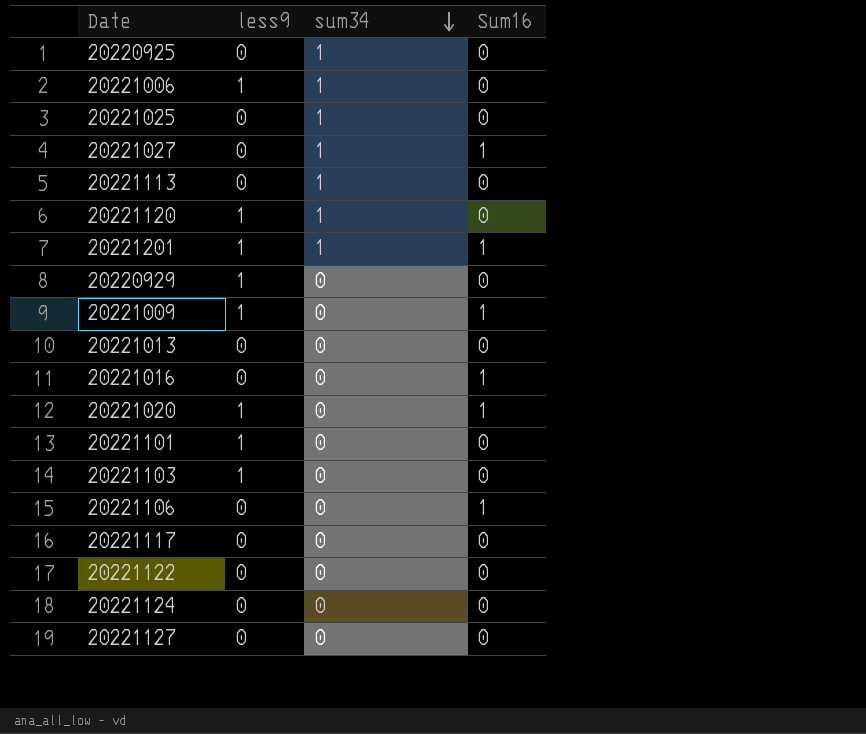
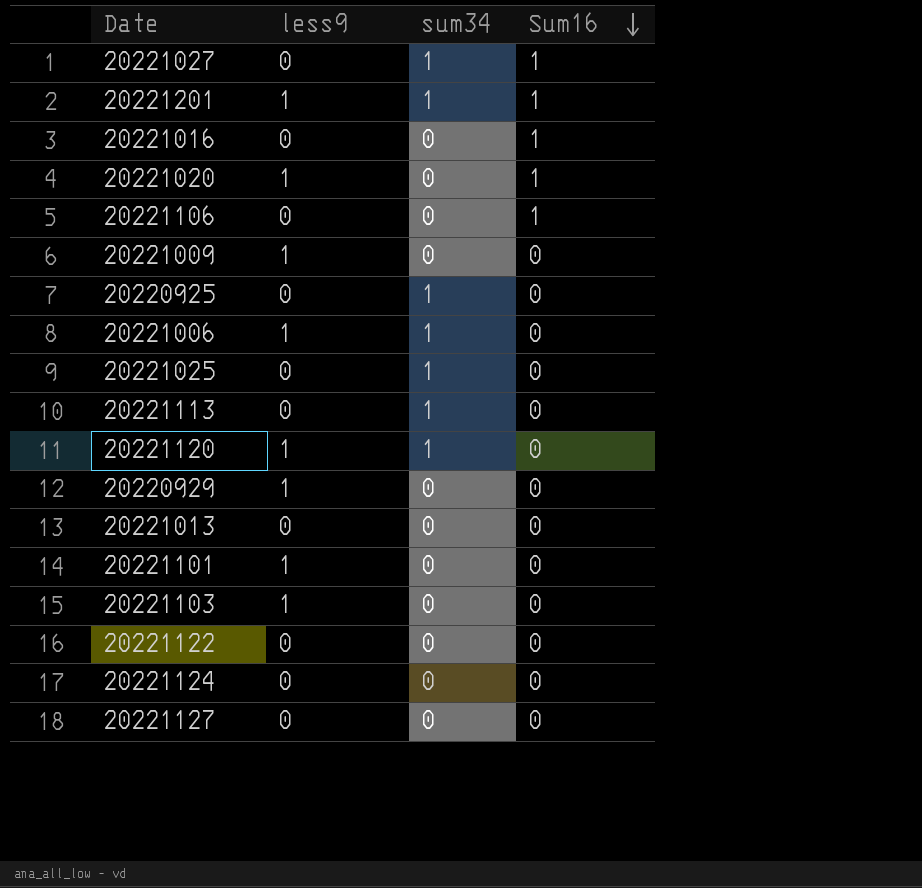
row order: sum34 descending -> Sum16 descending
row 20221117: 0 | 0 | 0 -> none
20221009 | Sum16: 1 -> 0

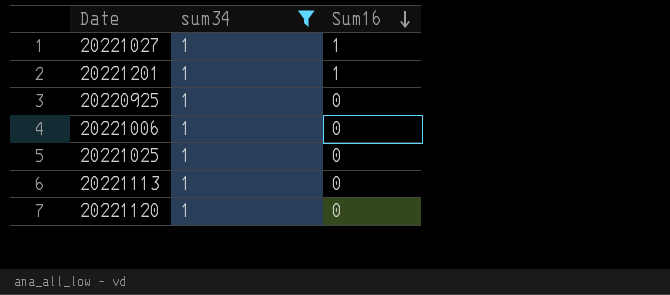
filter: none -> sum34 = 1
column less9 | position: 2 -> none

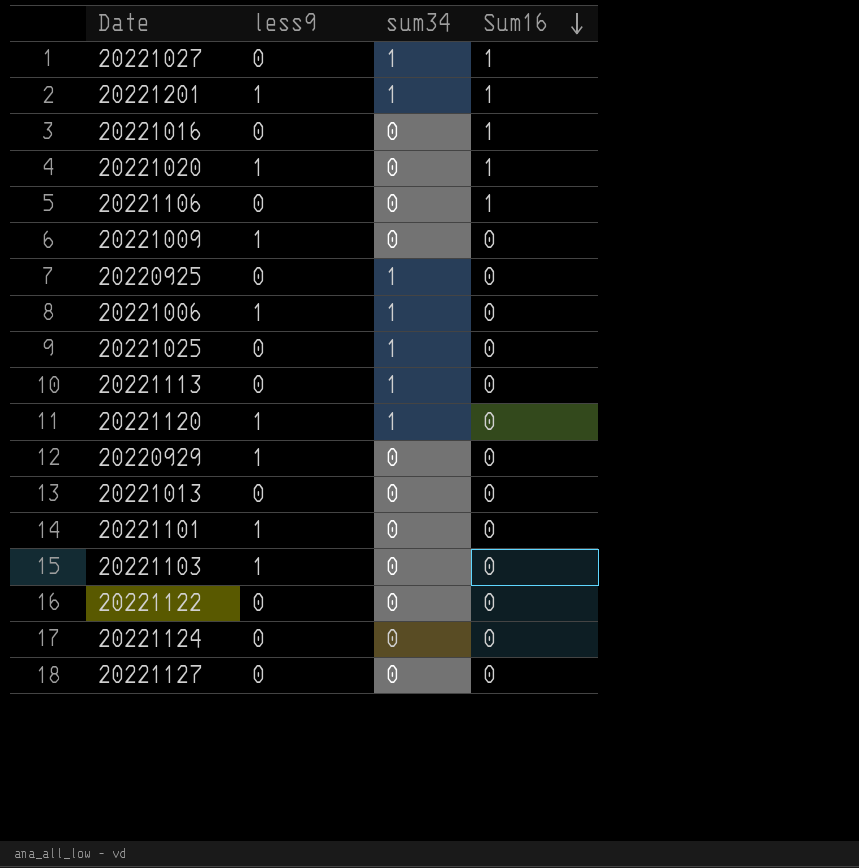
filter: sum34 = 1 -> none
column less9 | position: none -> 2

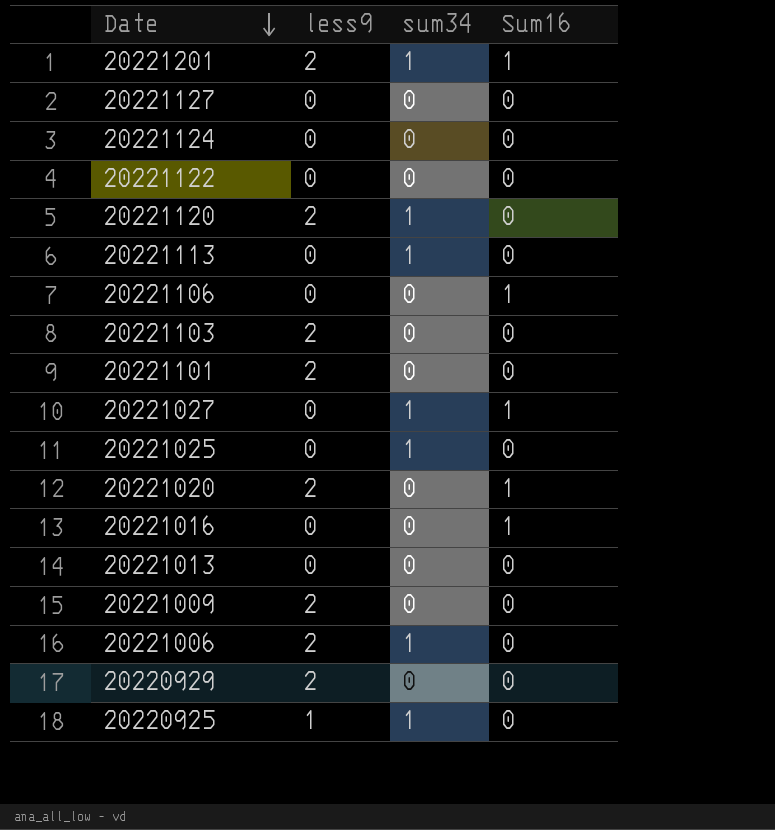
row order: Sum16 descending -> Date descending
20221201 | less9: 1 -> 2
20221120 | less9: 1 -> 2
20221103 | less9: 1 -> 2
20221101 | less9: 1 -> 2
20221020 | less9: 1 -> 2
20221009 | less9: 1 -> 2
20221006 | less9: 1 -> 2
20220929 | less9: 1 -> 2
20220925 | less9: 0 -> 1

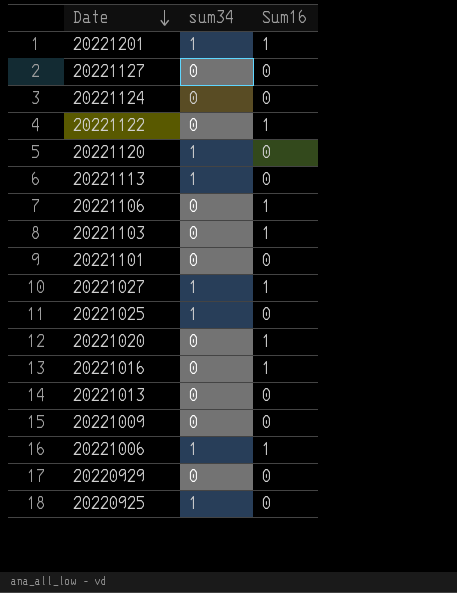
column less9 | position: 2 -> none
20221122 | Sum16: 0 -> 1
20221103 | Sum16: 0 -> 1
20221006 | Sum16: 0 -> 1

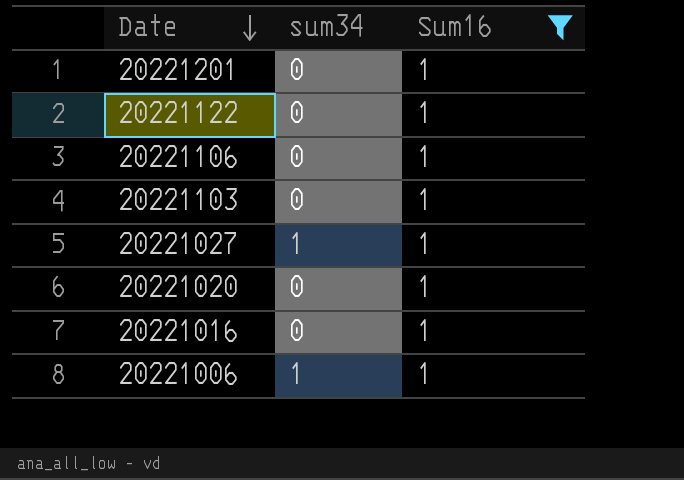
filter: none -> Sum16 = 1
20221201 | sum34: 1 -> 0

